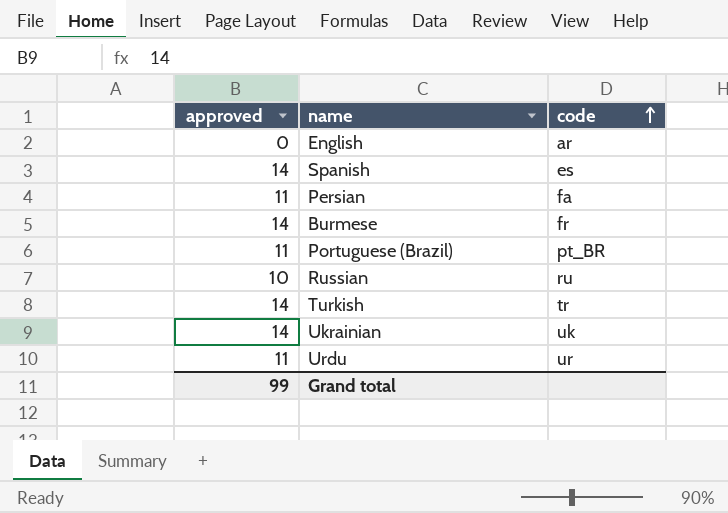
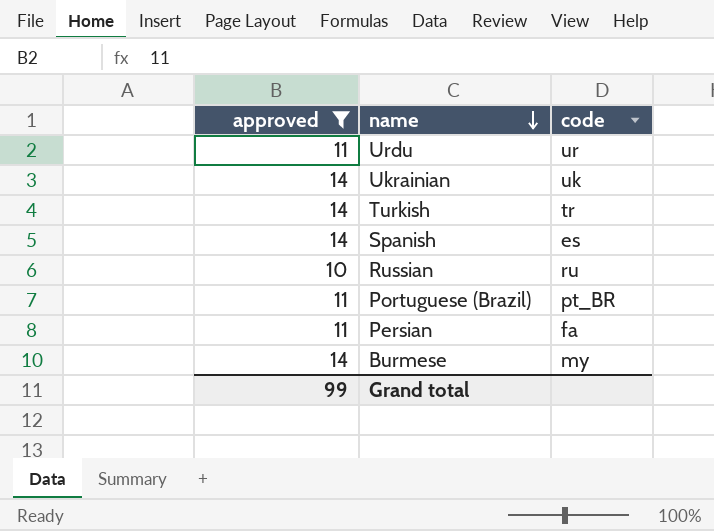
filter: none -> approved != 0
row order: code ascending -> name descending
Burmese | code: fr -> my

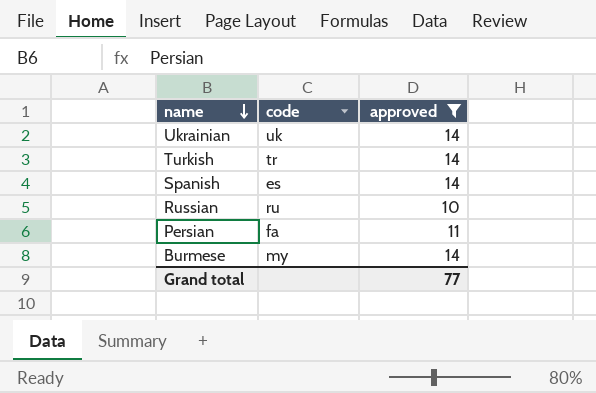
column approved | position: 1 -> 3
row Urdu: 11 | ur -> none
row Portuguese (Brazil): 11 | pt_BR -> none
Grand total | approved: 99 -> 77

